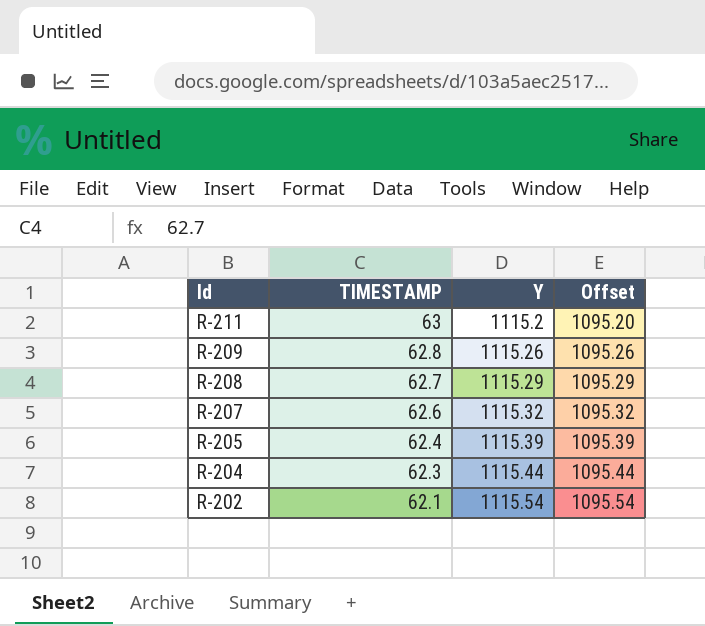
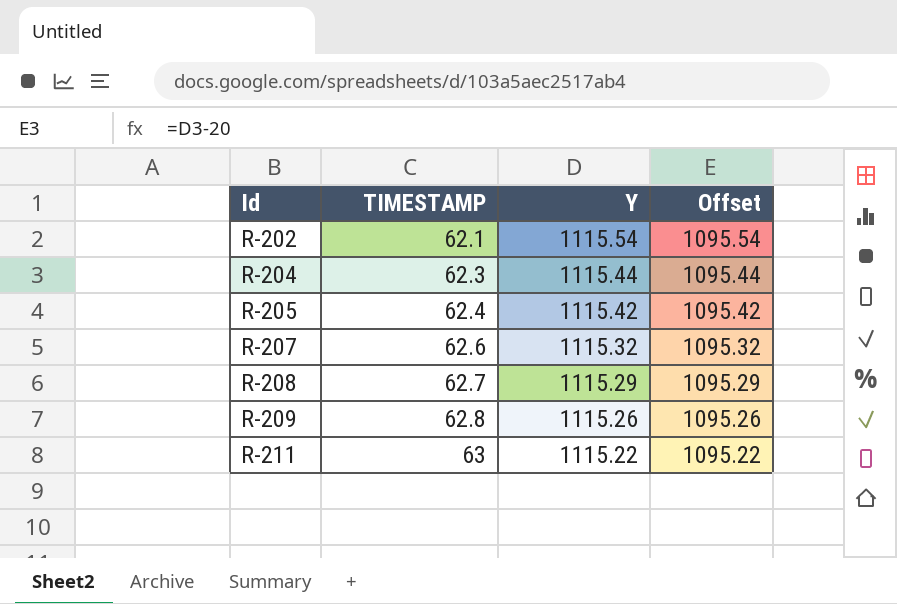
row order: Id descending -> Id ascending
R-205 | Y: 1115.39 -> 1115.42
R-205 | Offset: 1095.39 -> 1095.42
R-211 | Y: 1115.2 -> 1115.22
R-211 | Offset: 1095.20 -> 1095.22

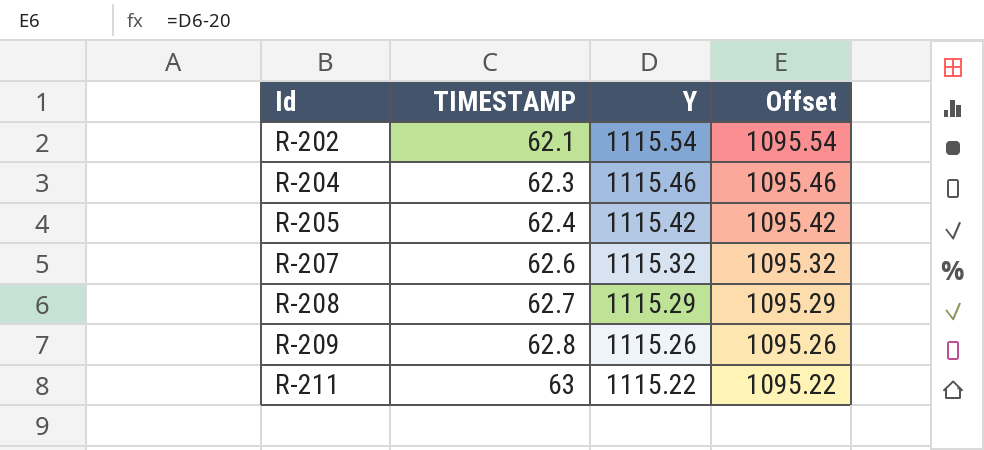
R-204 | Y: 1115.44 -> 1115.46
R-204 | Offset: 1095.44 -> 1095.46

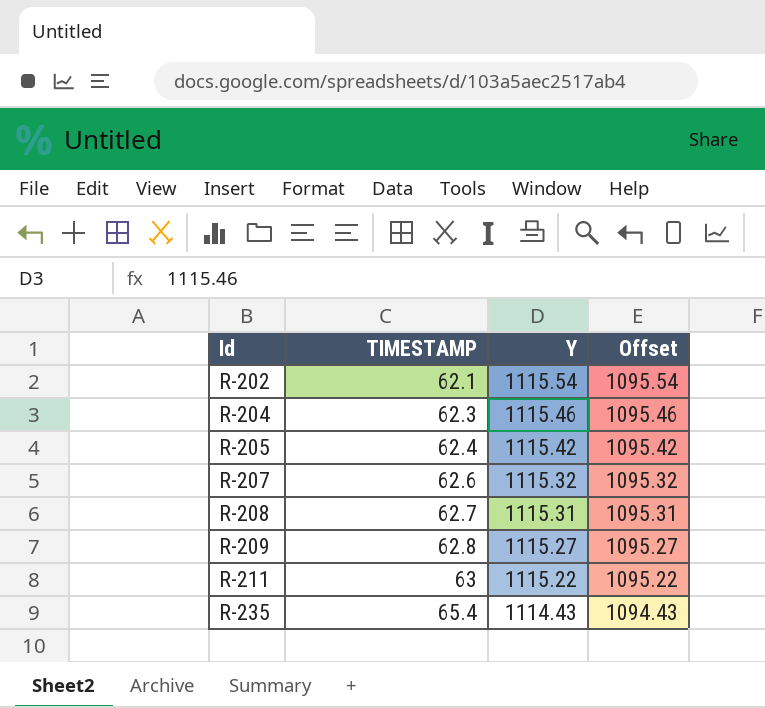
R-208 | Y: 1115.29 -> 1115.31
R-208 | Offset: 1095.29 -> 1095.31
R-209 | Y: 1115.26 -> 1115.27
R-209 | Offset: 1095.26 -> 1095.27
row R-235: none -> 65.4 | 1114.43 | 1094.43

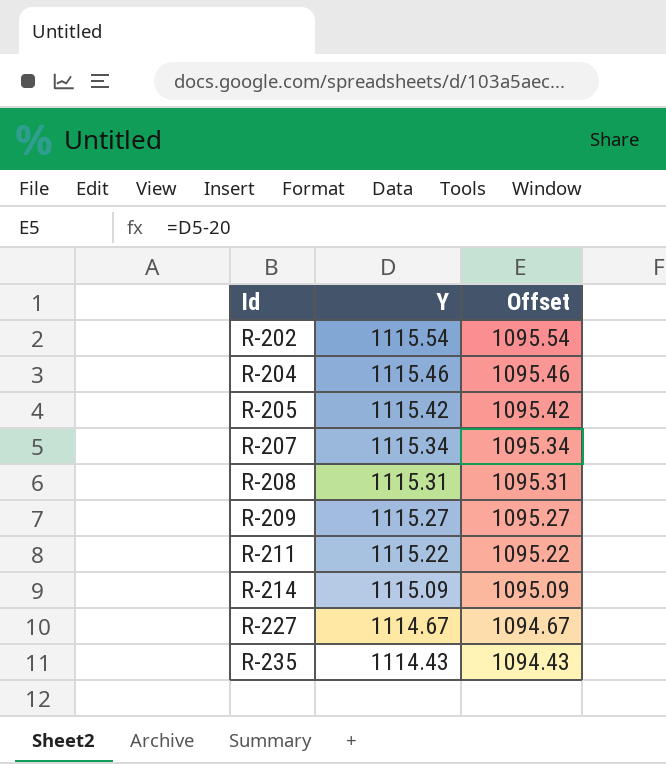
column TIMESTAMP | position: 2 -> none
R-207 | Y: 1115.32 -> 1115.34
R-207 | Offset: 1095.32 -> 1095.34
row R-214: none -> 1115.09 | 1095.09
row R-227: none -> 1114.67 | 1094.67

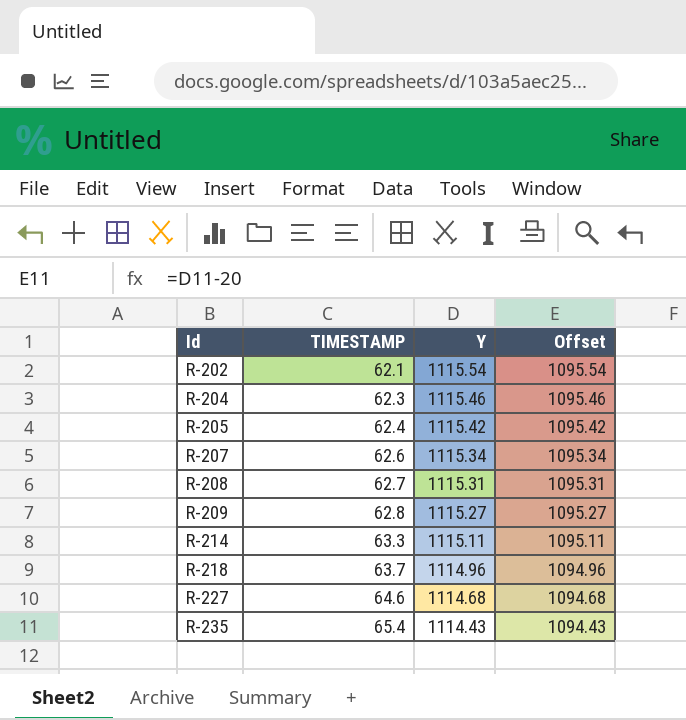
column TIMESTAMP | position: none -> 2
row R-211: 1115.22 | 1095.22 -> none
R-214 | Y: 1115.09 -> 1115.11
R-214 | Offset: 1095.09 -> 1095.11
row R-218: none -> 63.7 | 1114.96 | 1094.96
R-227 | Y: 1114.67 -> 1114.68
R-227 | Offset: 1094.67 -> 1094.68

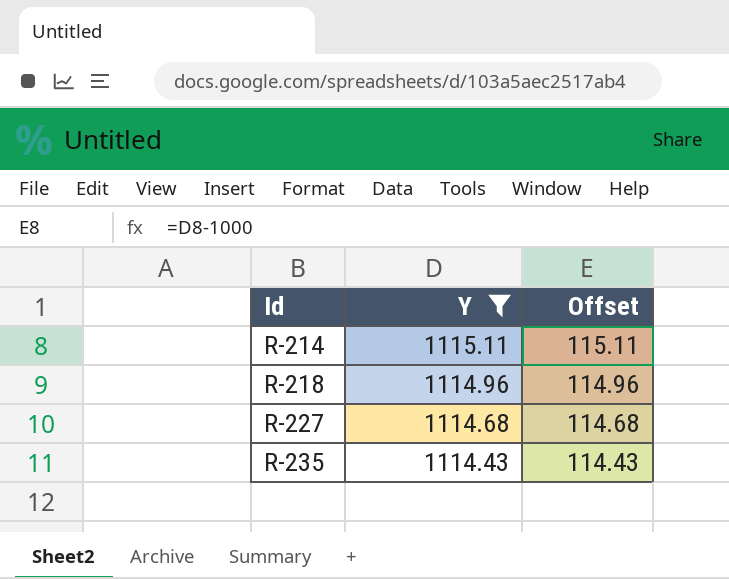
filter: none -> Y <= 1115.11
column TIMESTAMP | position: 2 -> none
column Offset | formula: [Y] - 20 -> [Y] - 1000

